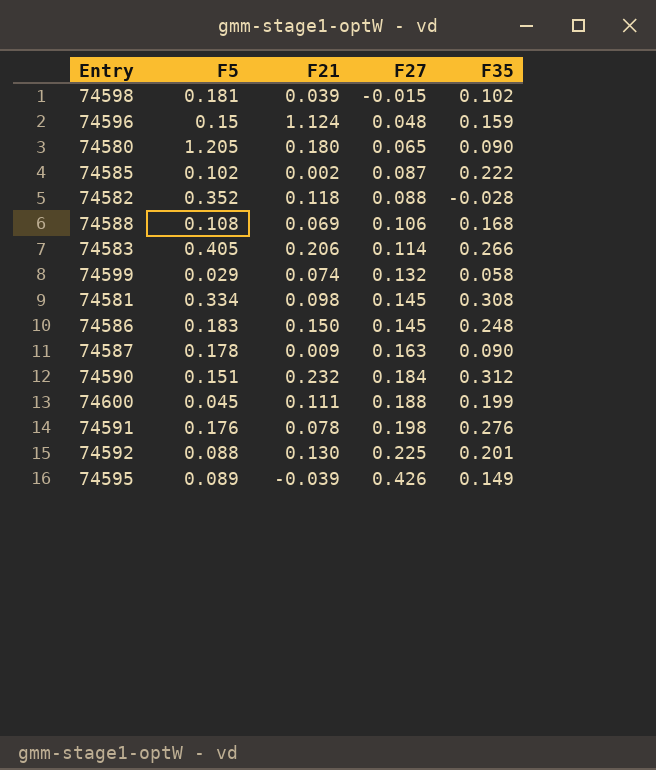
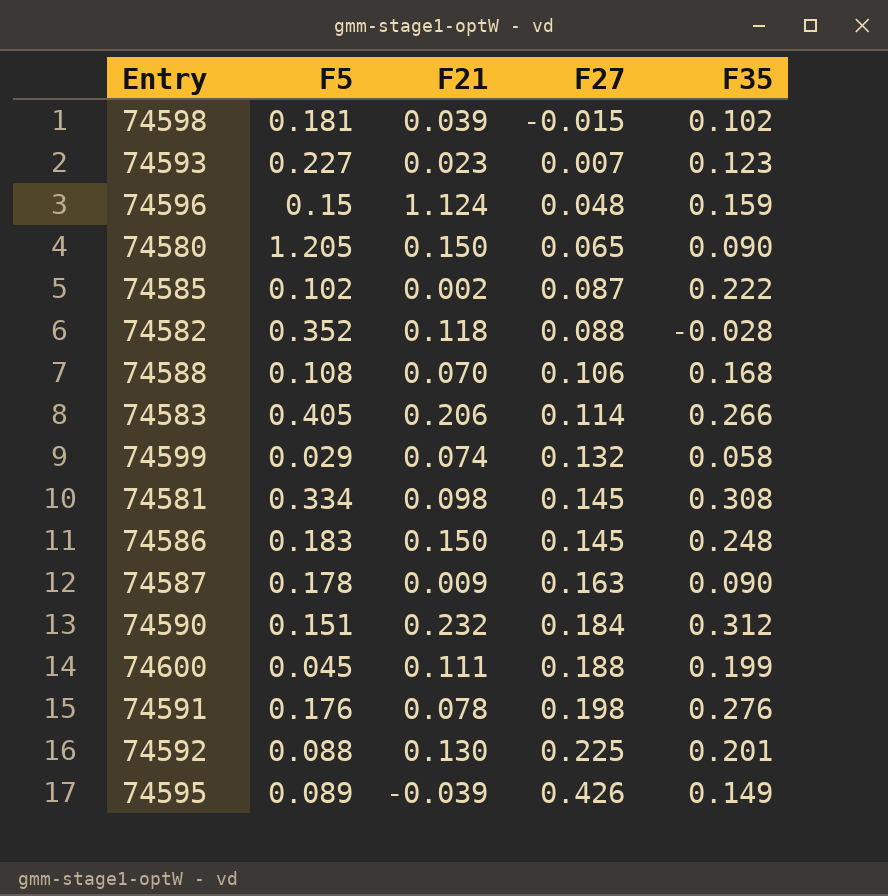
row 74593: none -> 0.227 | 0.023 | 0.007 | 0.123
74580 | F21: 0.180 -> 0.150
74588 | F21: 0.069 -> 0.070

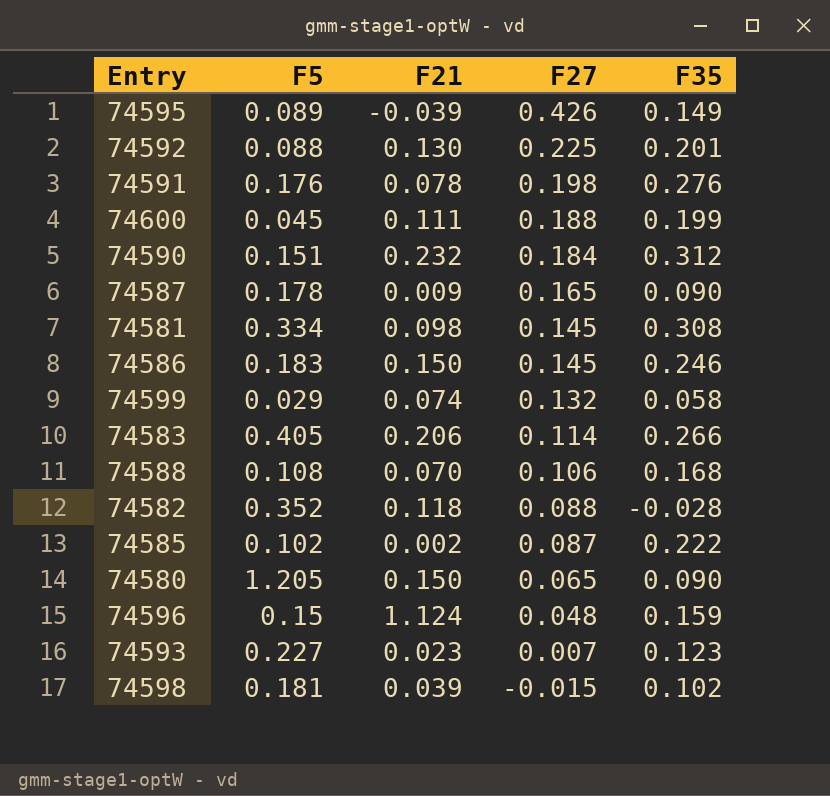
row order: F27 ascending -> F27 descending
74587 | F27: 0.163 -> 0.165
74586 | F35: 0.248 -> 0.246

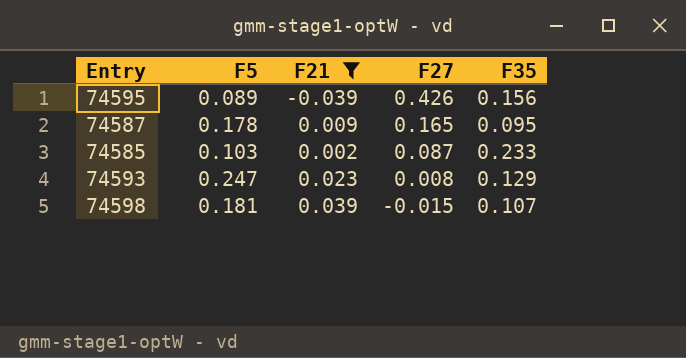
filter: none -> F21 <= 0.039
74595 | F35: 0.149 -> 0.156
74587 | F35: 0.090 -> 0.095
74585 | F5: 0.102 -> 0.103
74585 | F35: 0.222 -> 0.233
74593 | F5: 0.227 -> 0.247
74593 | F27: 0.007 -> 0.008
74593 | F35: 0.123 -> 0.129
74598 | F35: 0.102 -> 0.107

